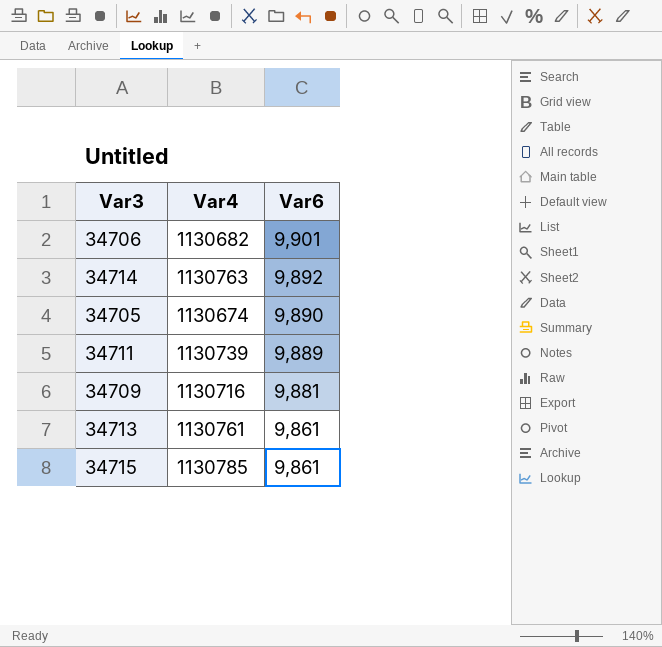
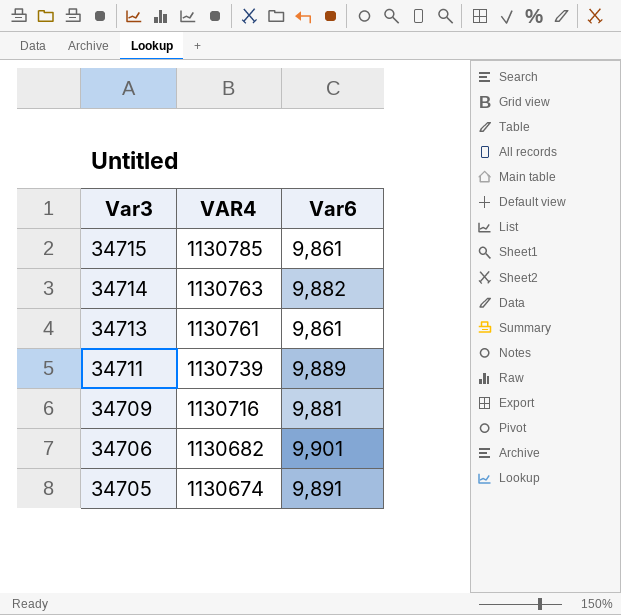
row order: Var6 descending -> Var3 descending
column name: Var4 -> VAR4
34714 | Var6: 9,892 -> 9,882
34705 | Var6: 9,890 -> 9,891

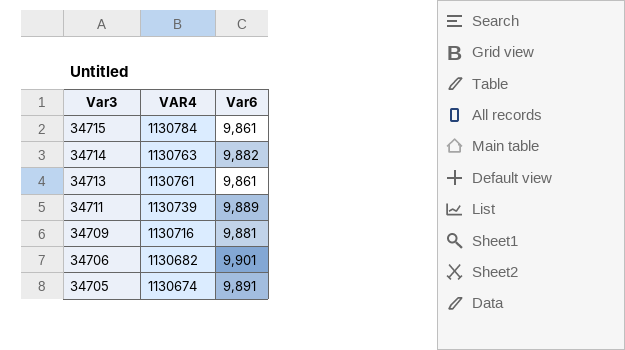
34715 | VAR4: 1130785 -> 1130784

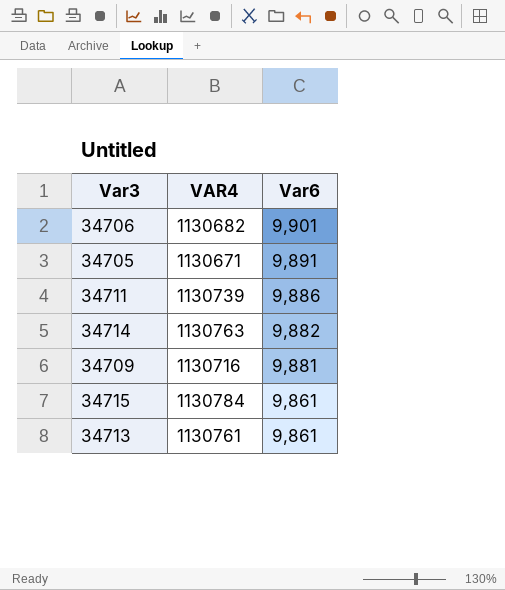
row order: Var3 descending -> Var6 descending
34705 | VAR4: 1130674 -> 1130671
34711 | Var6: 9,889 -> 9,886

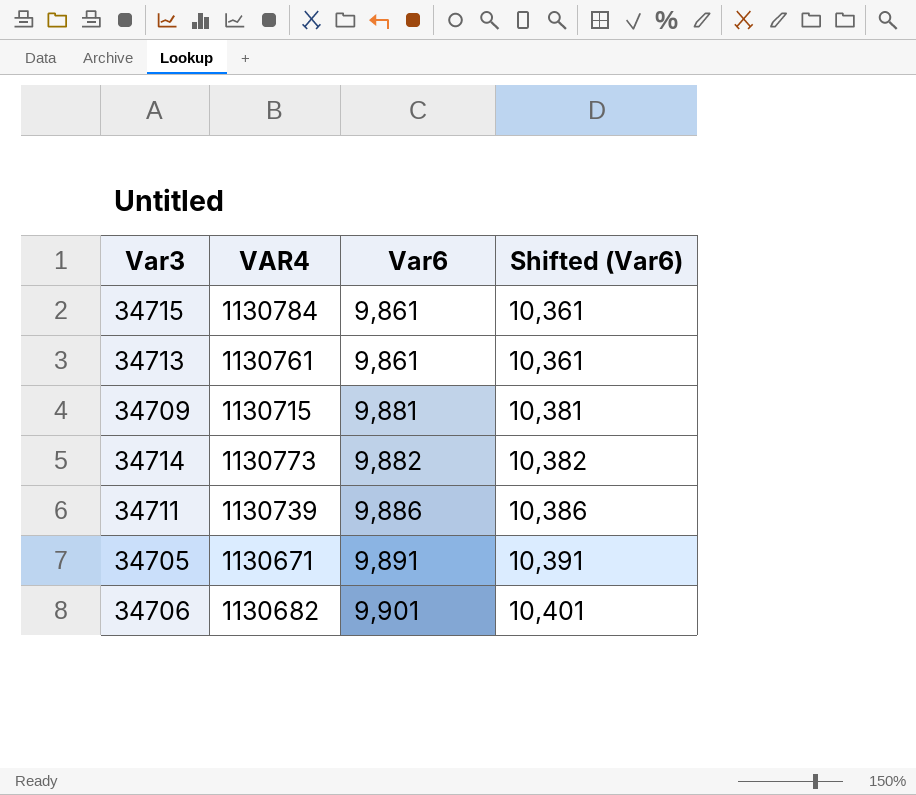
row order: Var6 descending -> Var6 ascending
column Shifted (Var6) | formula: none -> [Var6] + 500
34709 | VAR4: 1130716 -> 1130715
34714 | VAR4: 1130763 -> 1130773

